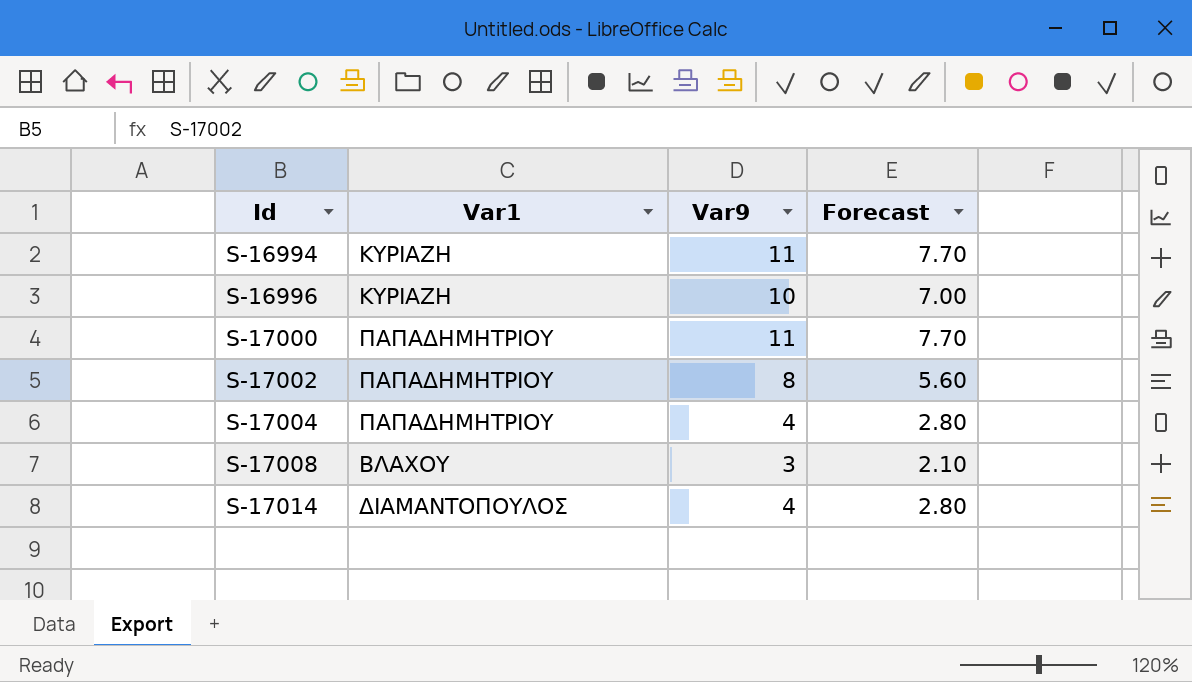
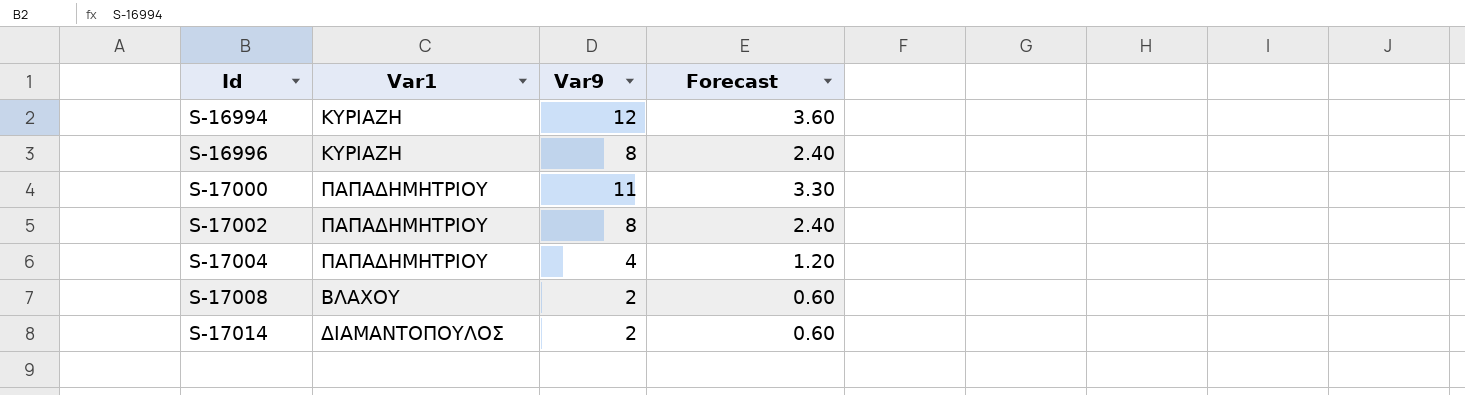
column Forecast | formula: [Var9] * 0.7 -> [Var9] * 0.3
S-16994 | Var9: 11 -> 12
S-16996 | Var9: 10 -> 8
S-17008 | Var9: 3 -> 2
S-17014 | Var9: 4 -> 2

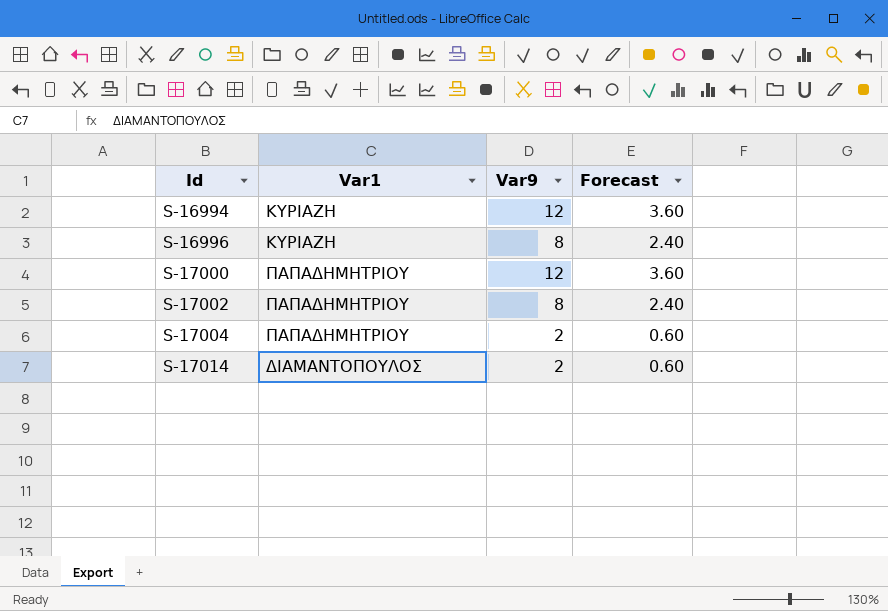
row S-17008: ΒΛΑΧΟΥ | 2 | 0.60 -> none
S-17000 | Var9: 11 -> 12
S-17000 | Forecast: 3.30 -> 3.60
S-17004 | Var9: 4 -> 2
S-17004 | Forecast: 1.20 -> 0.60

